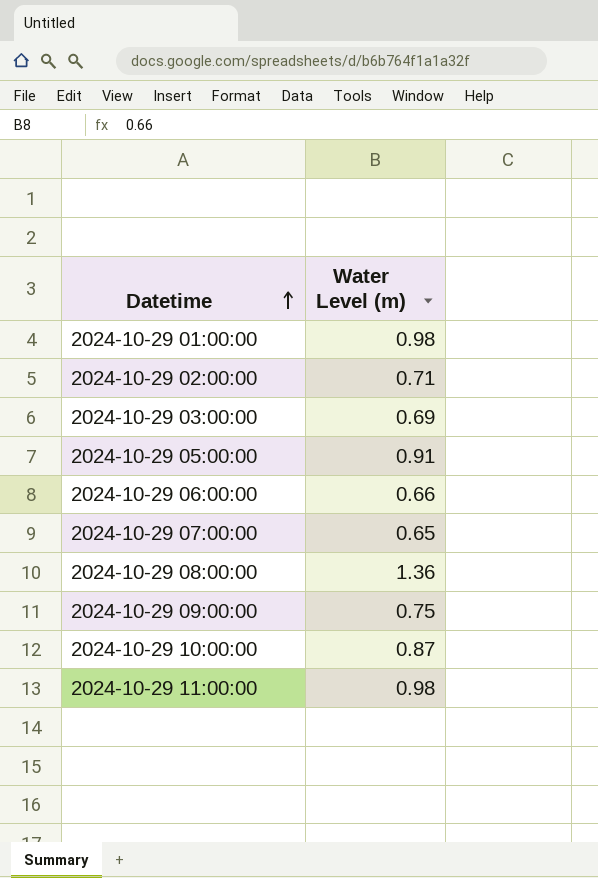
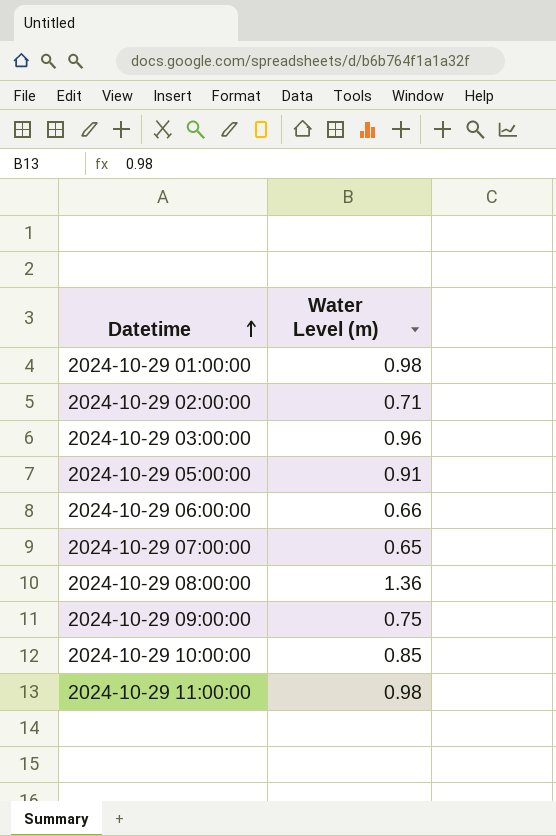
2024-10-29 03:00:00 | Water Level (m): 0.69 -> 0.96
2024-10-29 10:00:00 | Water Level (m): 0.87 -> 0.85

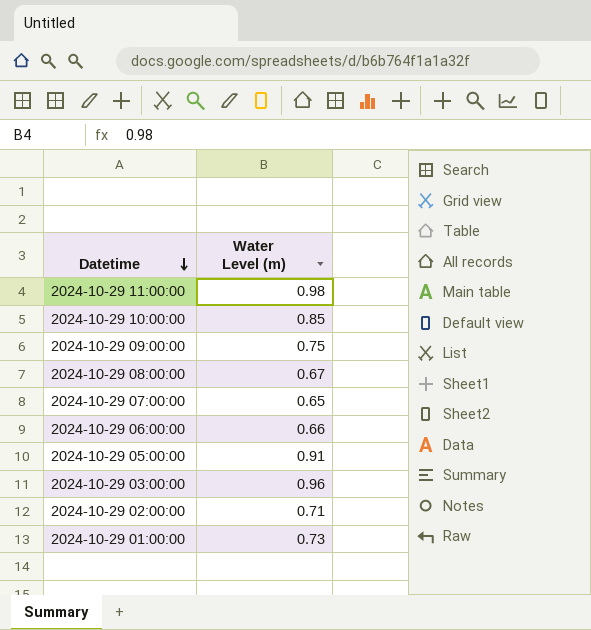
row order: Datetime ascending -> Datetime descending
2024-10-29 08:00:00 | Water Level (m): 1.36 -> 0.67
2024-10-29 01:00:00 | Water Level (m): 0.98 -> 0.73

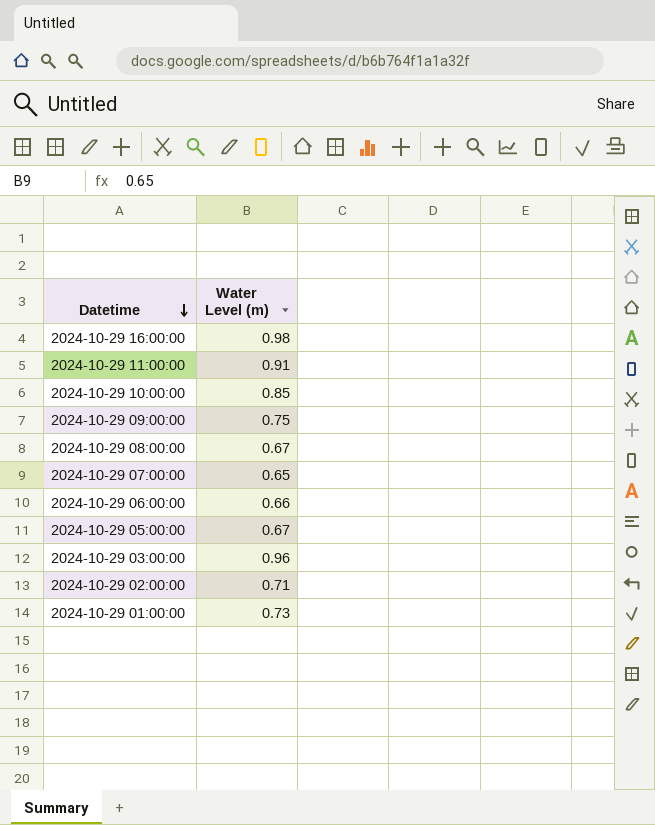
row 2024-10-29 16:00:00: none -> 0.98
2024-10-29 11:00:00 | Water Level (m): 0.98 -> 0.91
2024-10-29 05:00:00 | Water Level (m): 0.91 -> 0.67

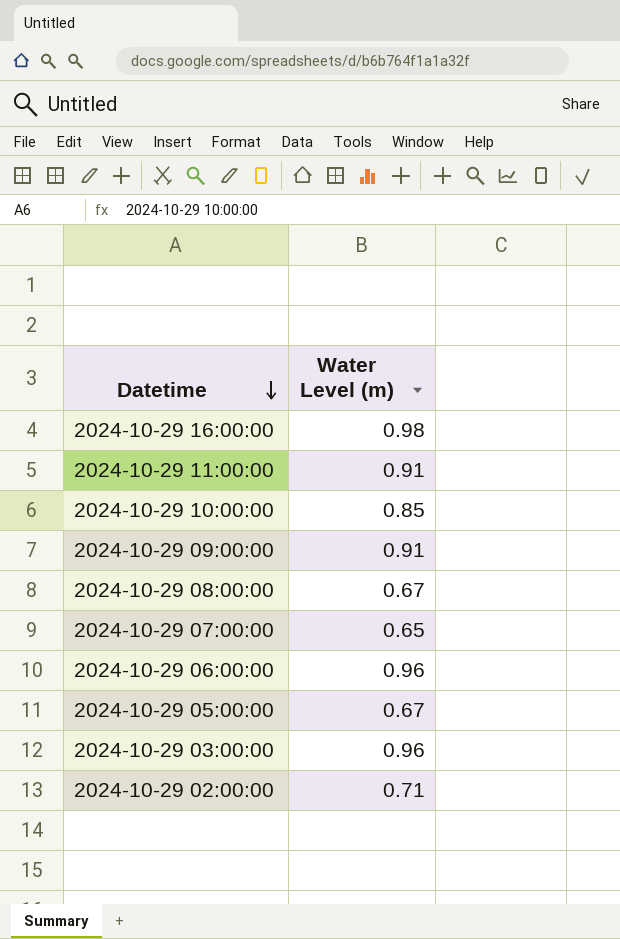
row 2024-10-29 01:00:00: 0.73 -> none
2024-10-29 09:00:00 | Water Level (m): 0.75 -> 0.91
2024-10-29 06:00:00 | Water Level (m): 0.66 -> 0.96

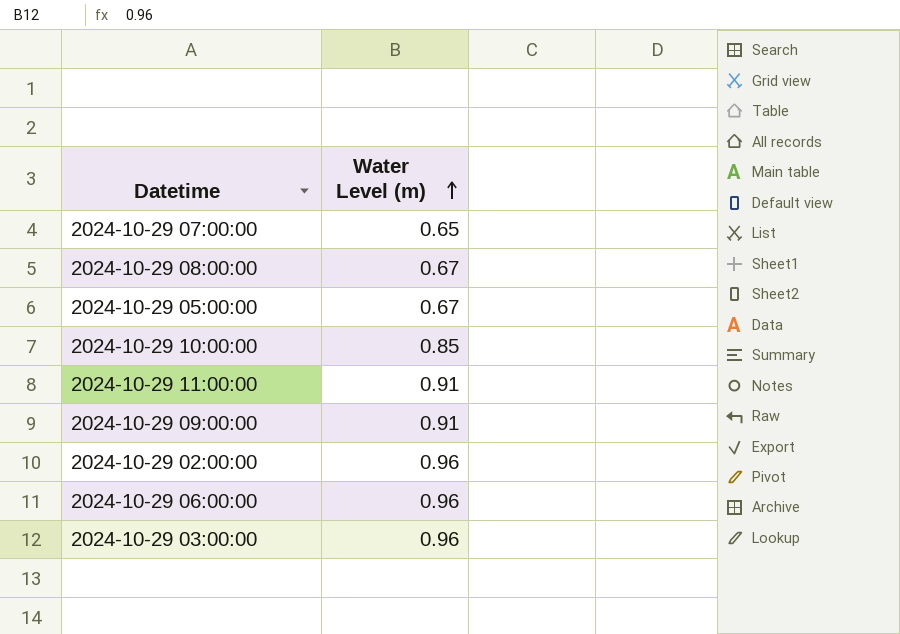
row order: Datetime descending -> Water Level (m) ascending
row 2024-10-29 16:00:00: 0.98 -> none
2024-10-29 02:00:00 | Water Level (m): 0.71 -> 0.96

